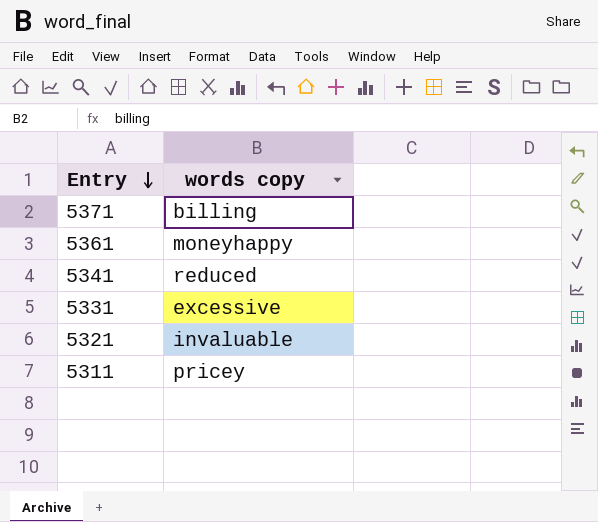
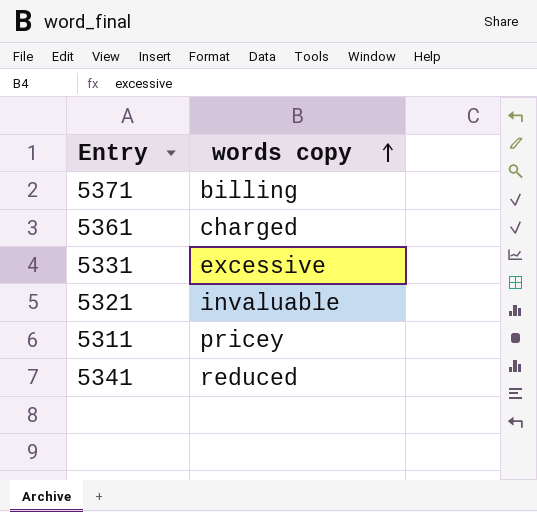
row order: Entry descending -> words copy ascending
5361 | words copy: moneyhappy -> charged

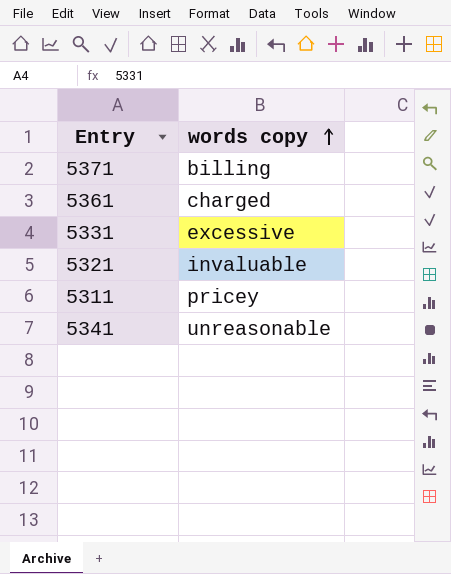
5341 | words copy: reduced -> unreasonable

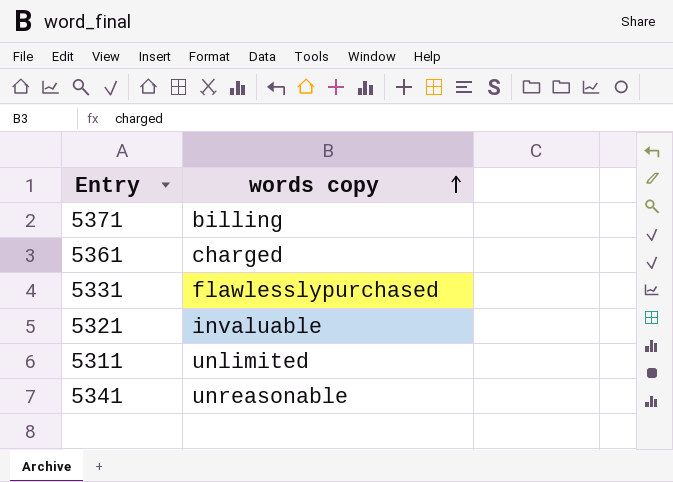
5331 | words copy: excessive -> flawlesslypurchased
5311 | words copy: pricey -> unlimited

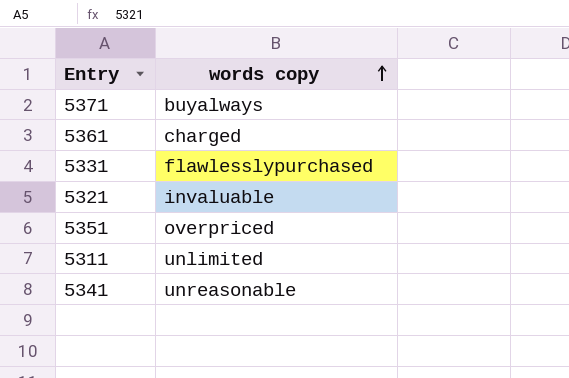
5371 | words copy: billing -> buyalways
row 5351: none -> overpriced

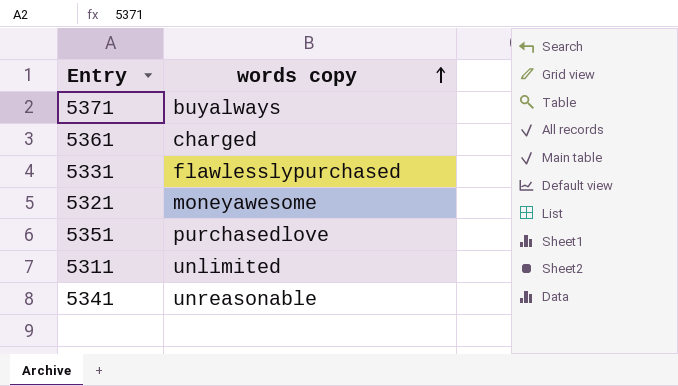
5321 | words copy: invaluable -> moneyawesome
5351 | words copy: overpriced -> purchasedlove

